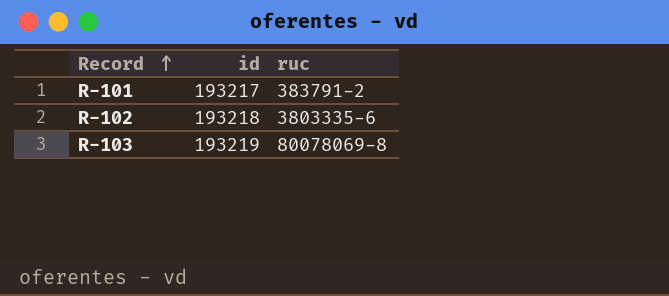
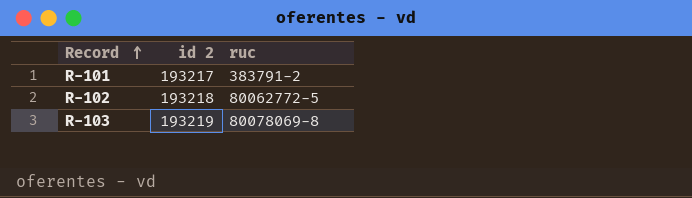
column name: id -> id 2
R-102 | ruc: 3803335-6 -> 80062772-5

